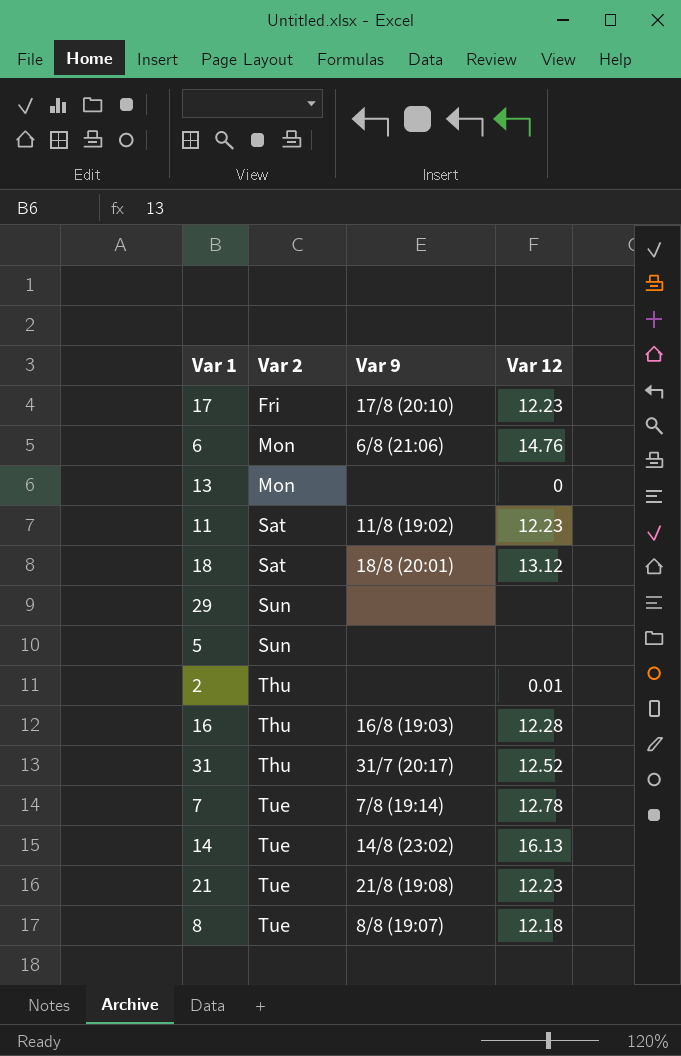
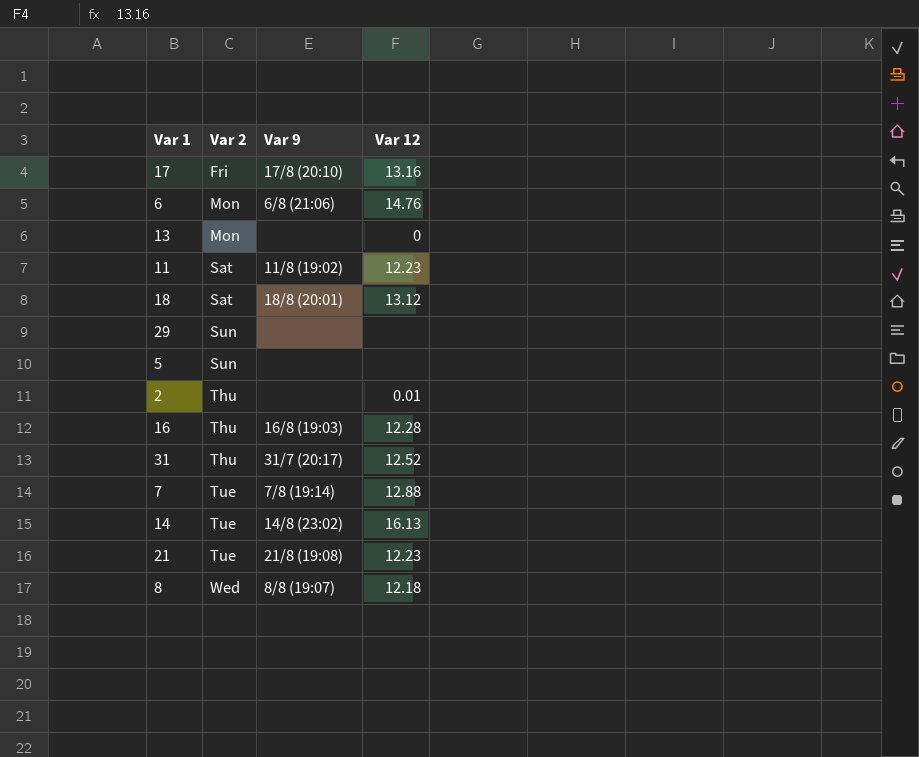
17 | Var 12: 12.23 -> 13.16
7 | Var 12: 12.78 -> 12.88
8 | Var 2: Tue -> Wed

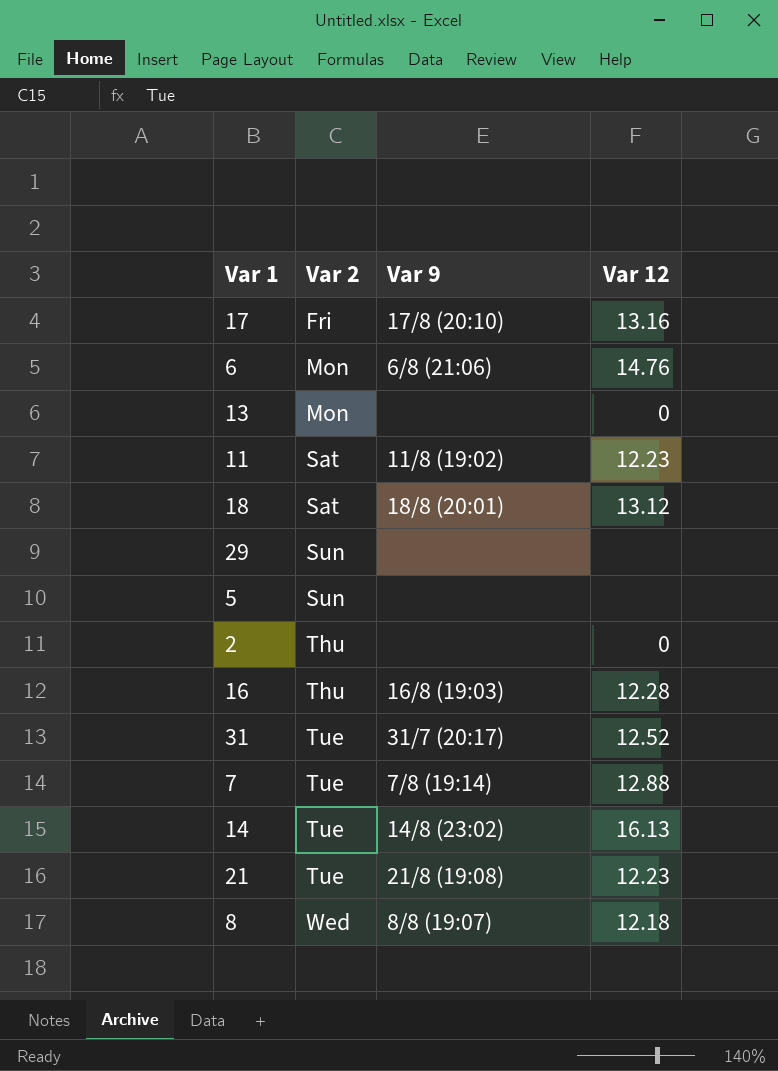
2 | Var 12: 0.01 -> 0
31 | Var 2: Thu -> Tue

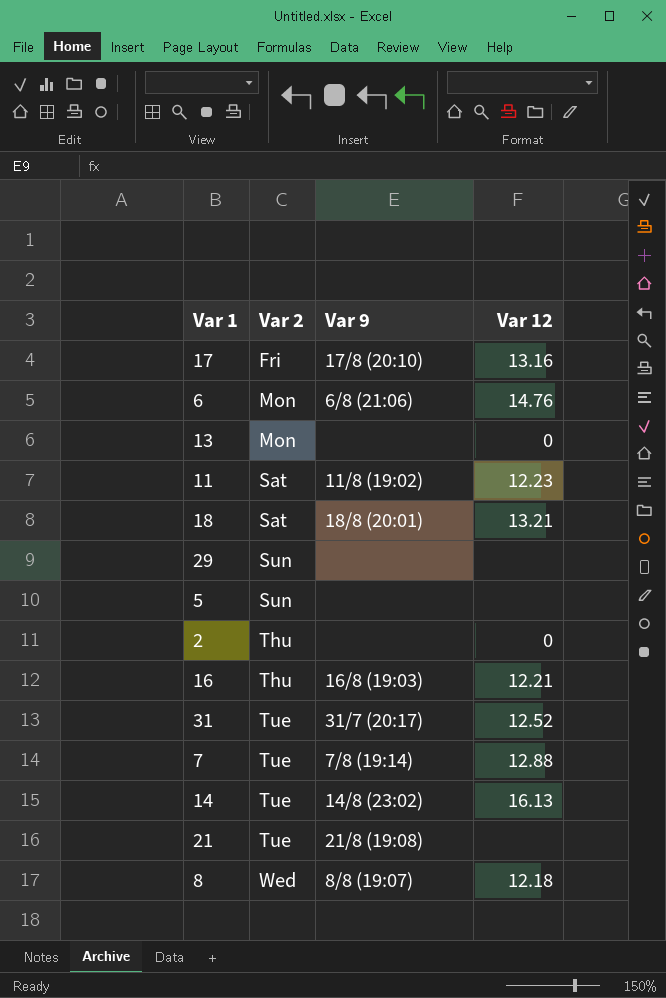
18 | Var 12: 13.12 -> 13.21
16 | Var 12: 12.28 -> 12.21
21 | Var 12: 12.23 -> none

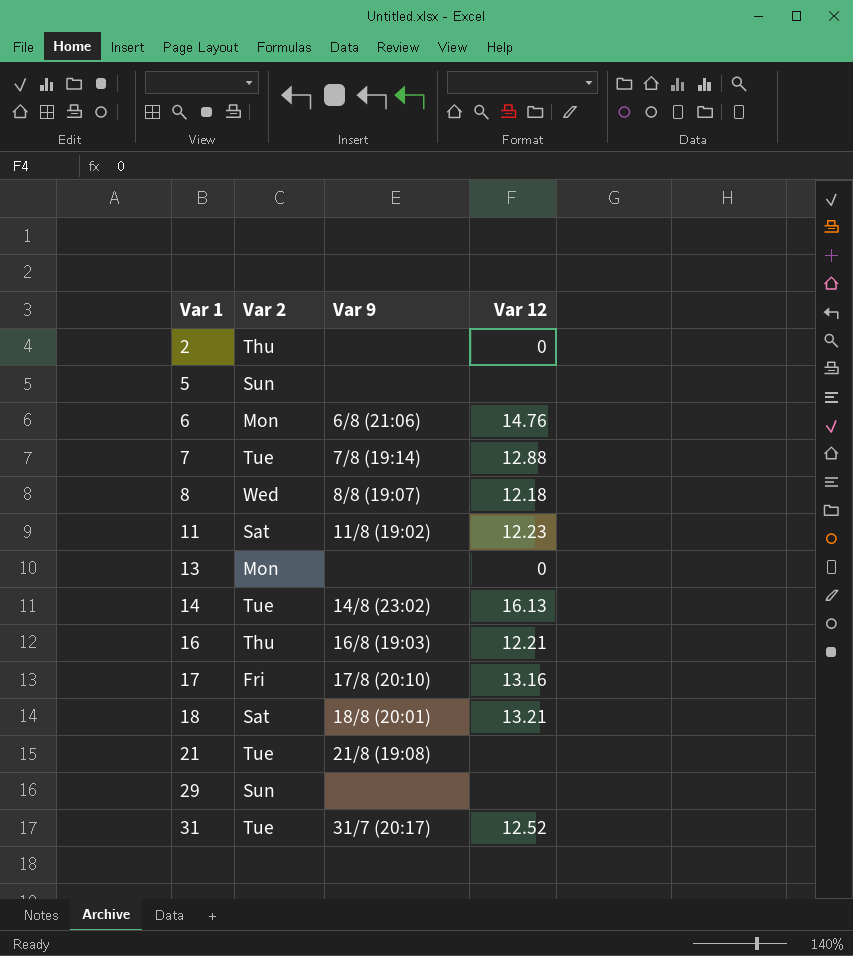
row order: Var 2 ascending -> Var 1 ascending

